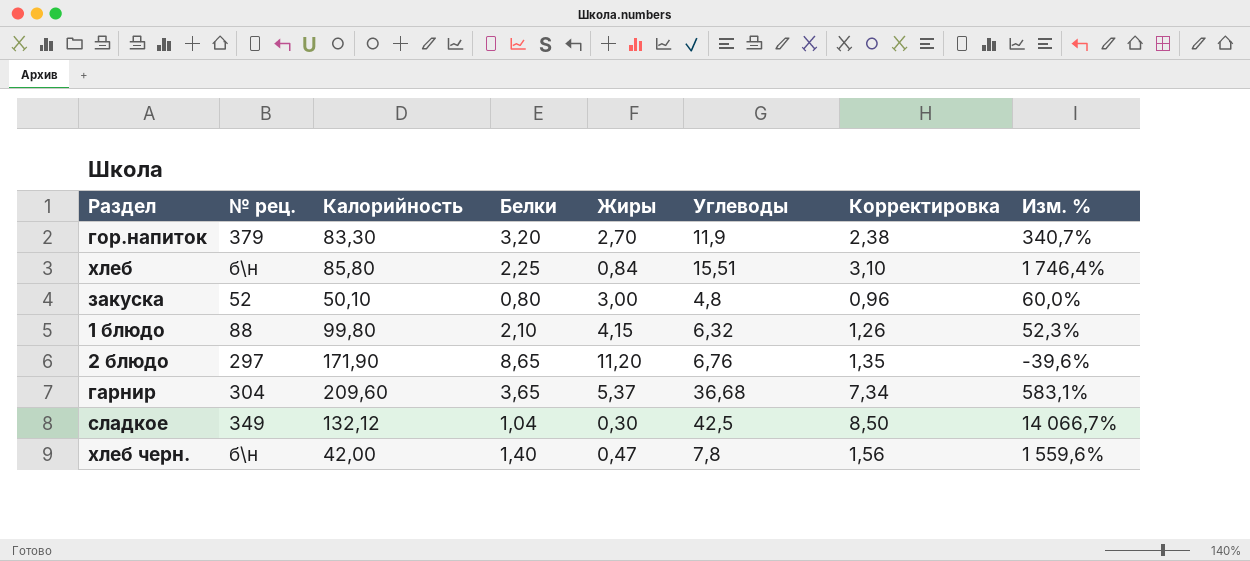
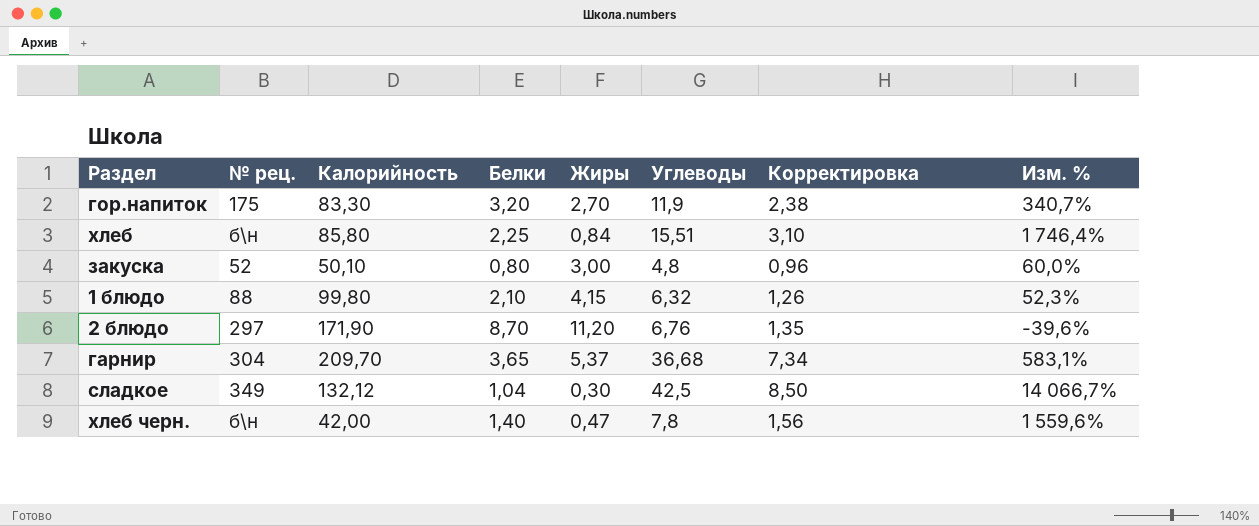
гор.напиток | № рец.: 379 -> 175
2 блюдо | Белки: 8,65 -> 8,70
гарнир | Калорийность: 209,60 -> 209,70

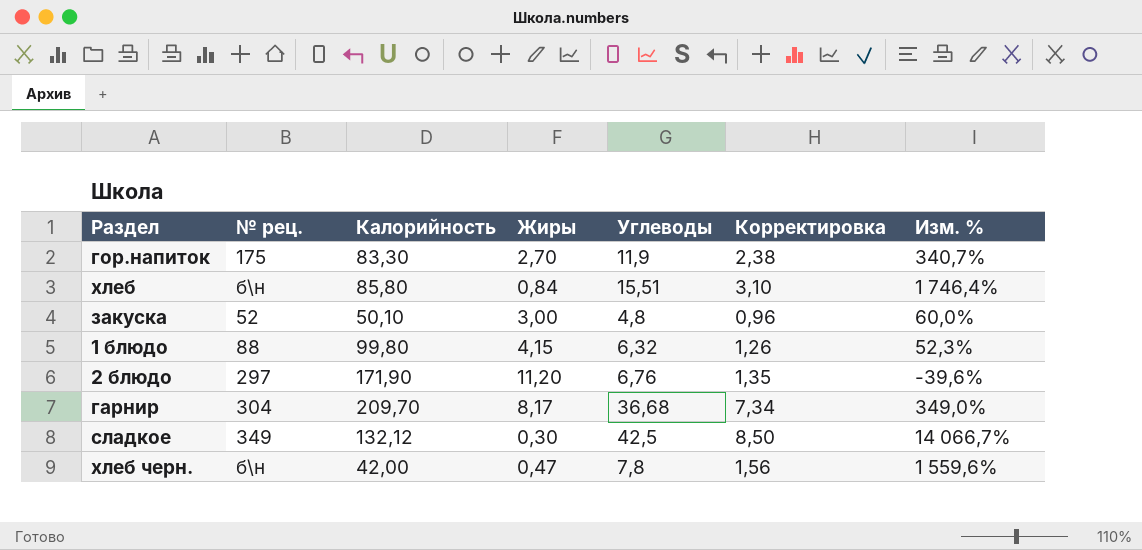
column Белки | position: 4 -> none
гарнир | Жиры: 5,37 -> 8,17
гарнир | Изм. %: 583,1% -> 349,0%

